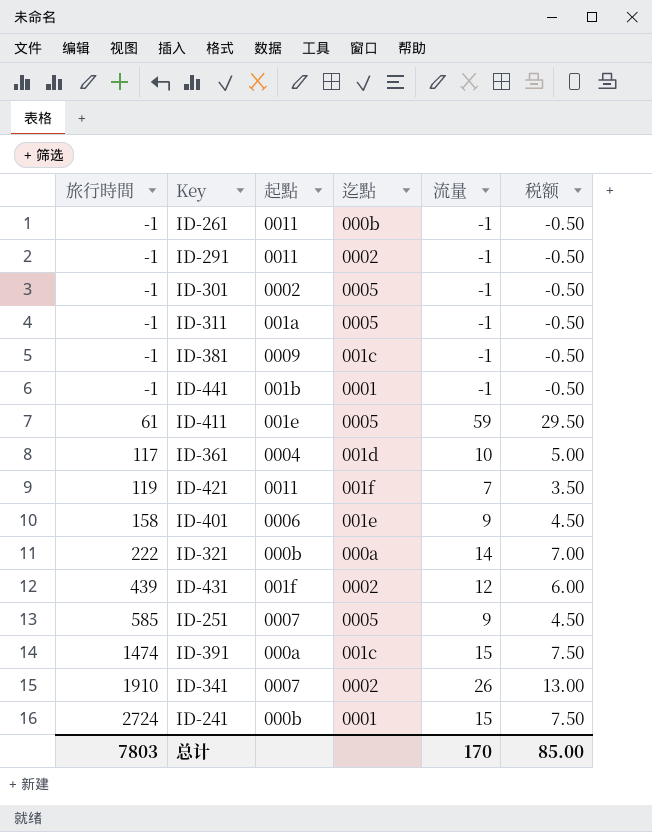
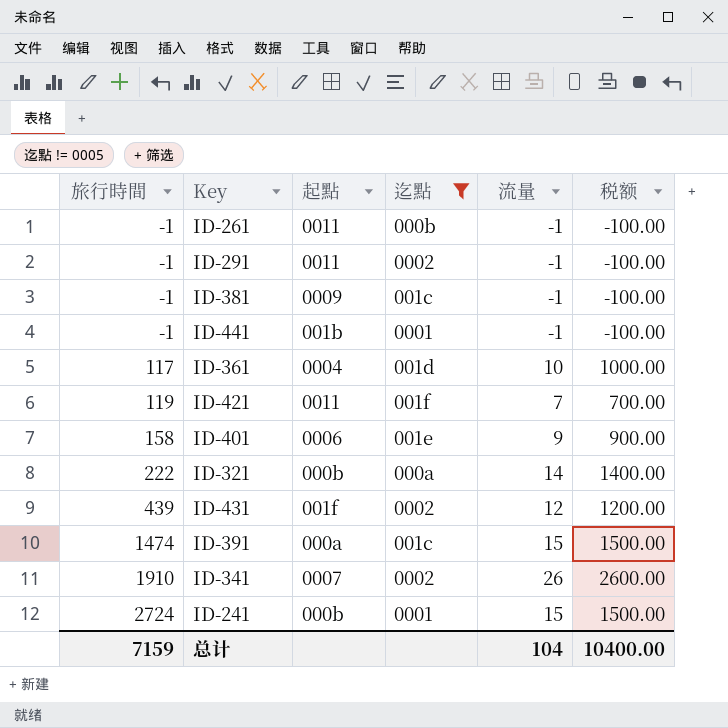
filter: none -> 迄點 != 0005
column 税额 | formula: [流量] * 0.5 -> [流量] * 100
总计 | 旅行時間: 7803 -> 7159
总计 | 流量: 170 -> 104
总计 | 税额: 85.00 -> 10400.00

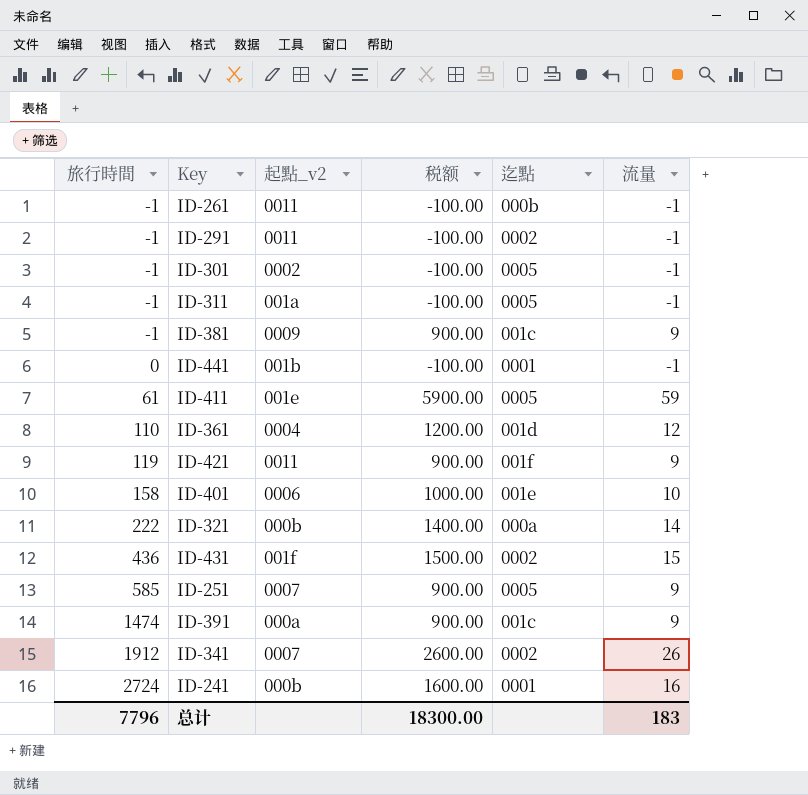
filter: 迄點 != 0005 -> none
column name: 起點 -> 起點_v2
column 税额 | position: 6 -> 4
ID-381 | 税额: -100.00 -> 900.00
ID-381 | 流量: -1 -> 9
ID-441 | 旅行時間: -1 -> 0
ID-361 | 旅行時間: 117 -> 110
ID-361 | 税额: 1000.00 -> 1200.00
ID-361 | 流量: 10 -> 12
ID-421 | 税额: 700.00 -> 900.00
ID-421 | 流量: 7 -> 9
ID-401 | 税额: 900.00 -> 1000.00
ID-401 | 流量: 9 -> 10
ID-431 | 旅行時間: 439 -> 436
ID-431 | 税额: 1200.00 -> 1500.00
ID-431 | 流量: 12 -> 15
ID-391 | 税额: 1500.00 -> 900.00
ID-391 | 流量: 15 -> 9
ID-341 | 旅行時間: 1910 -> 1912
ID-241 | 税额: 1500.00 -> 1600.00
ID-241 | 流量: 15 -> 16
总计 | 旅行時間: 7159 -> 7796
总计 | 税额: 10400.00 -> 18300.00
总计 | 流量: 104 -> 183

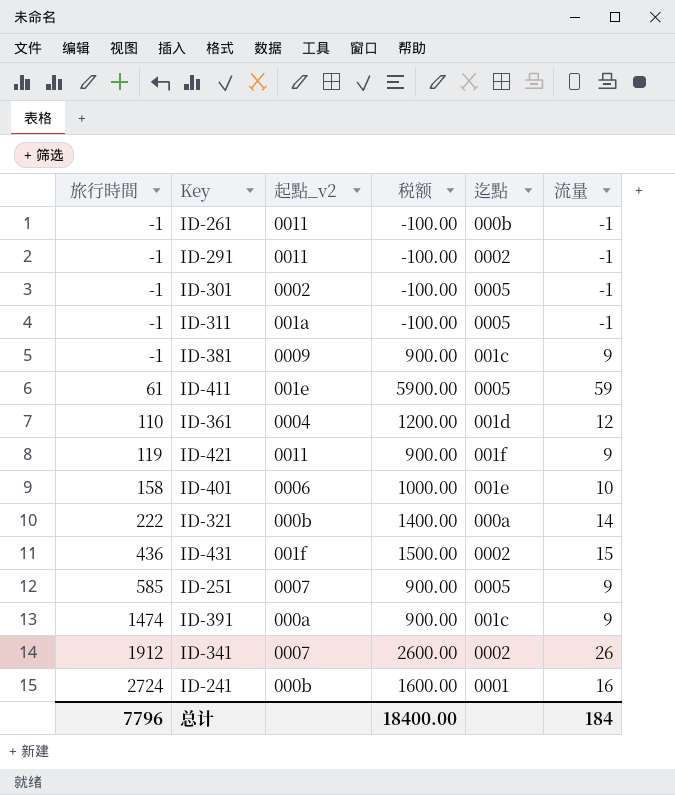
row ID-441: 0 | 001b | -100.00 | 0001 | -1 -> none
总计 | 税额: 18300.00 -> 18400.00
总计 | 流量: 183 -> 184

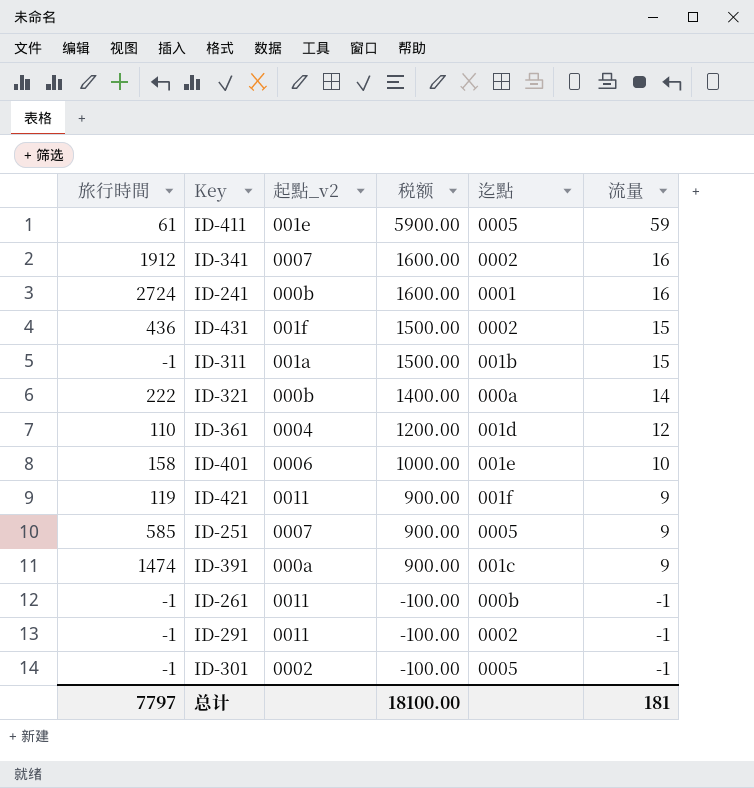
row order: 旅行時間 ascending -> 税额 descending
row ID-381: -1 | 0009 | 900.00 | 001c | 9 -> none
ID-341 | 税额: 2600.00 -> 1600.00
ID-341 | 流量: 26 -> 16
ID-311 | 税额: -100.00 -> 1500.00
ID-311 | 迄點: 0005 -> 001b
ID-311 | 流量: -1 -> 15
总计 | 旅行時間: 7796 -> 7797
总计 | 税额: 18400.00 -> 18100.00
总计 | 流量: 184 -> 181

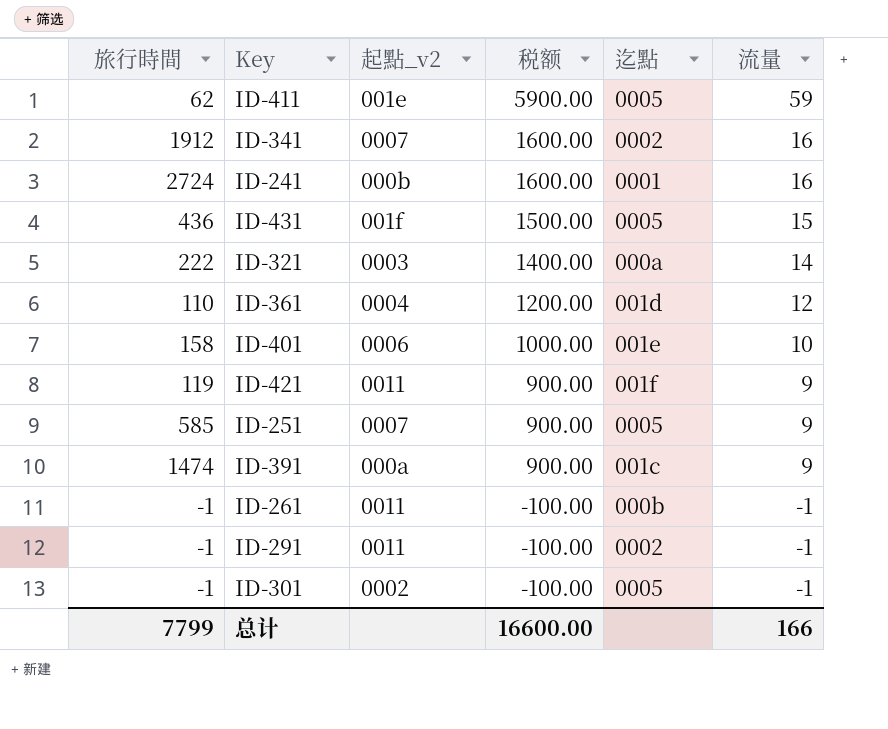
row ID-311: -1 | 001a | 1500.00 | 001b | 15 -> none
ID-411 | 旅行時間: 61 -> 62
ID-431 | 迄點: 0002 -> 0005
ID-321 | 起點_v2: 000b -> 0003
总计 | 旅行時間: 7797 -> 7799
总计 | 税额: 18100.00 -> 16600.00
总计 | 流量: 181 -> 166

